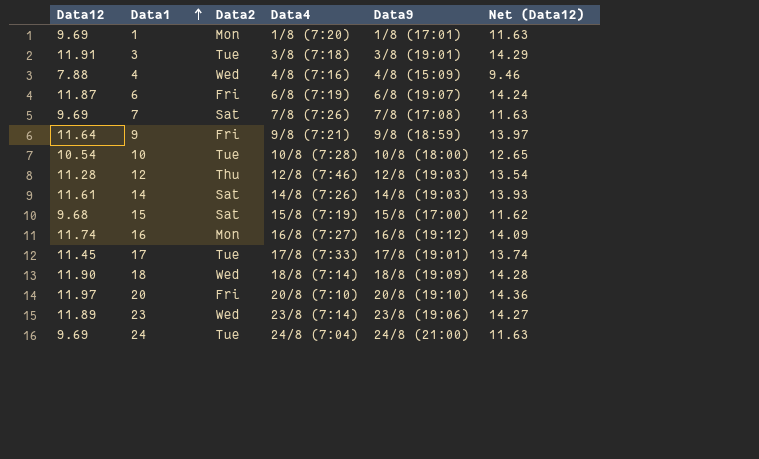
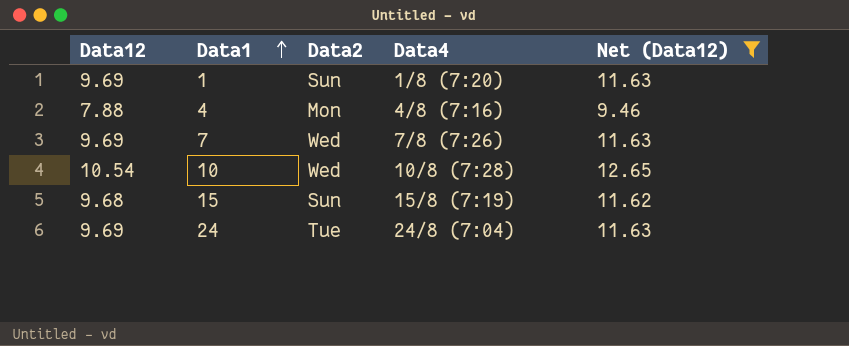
filter: none -> Net (Data12) <= 12.65
column Data9 | position: 5 -> none
1 | Data2: Mon -> Sun
4 | Data2: Wed -> Mon
7 | Data2: Sat -> Wed
10 | Data2: Tue -> Wed
15 | Data2: Sat -> Sun

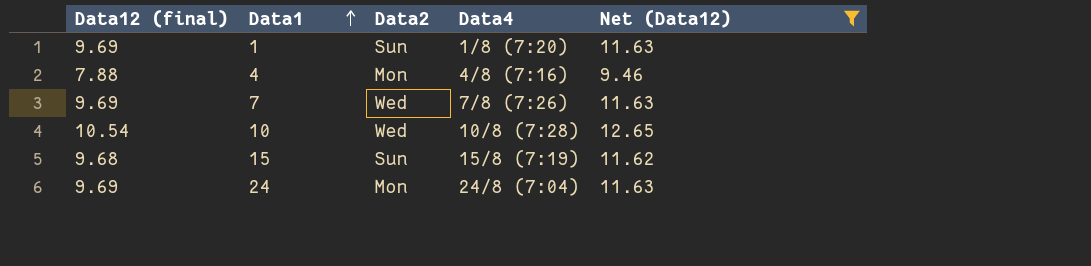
column name: Data12 -> Data12 (final)
24 | Data2: Tue -> Mon

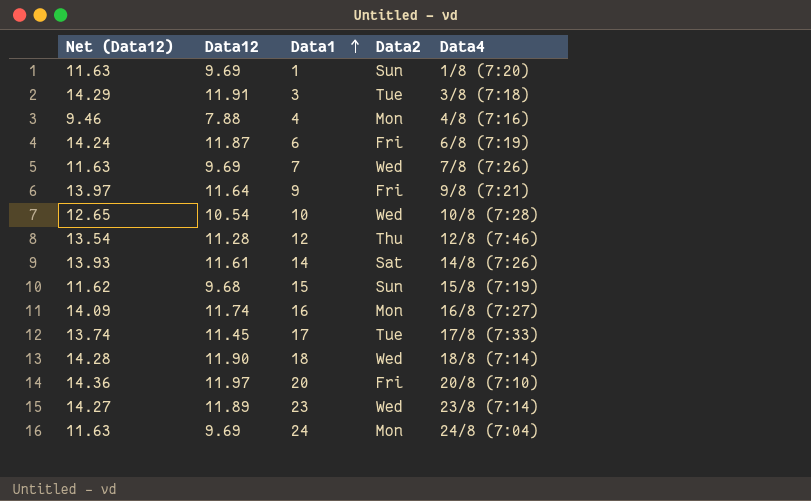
filter: Net (Data12) <= 12.65 -> none
column Net (Data12) | position: 5 -> 1
column name: Data12 (final) -> Data12

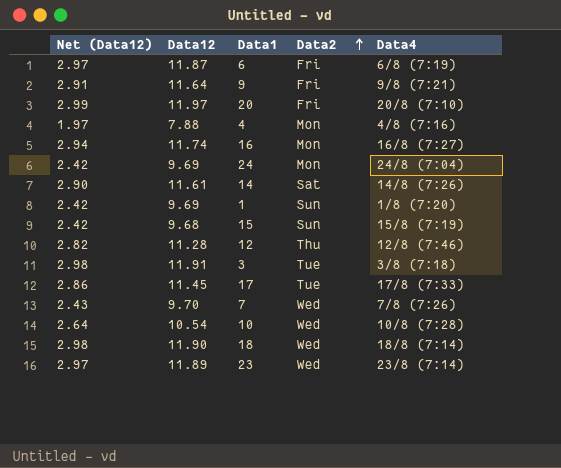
row order: Data1 ascending -> Data2 ascending
column Net (Data12) | formula: [Data12] * 1.2 -> [Data12] * 0.25
7 | Data12: 9.69 -> 9.70

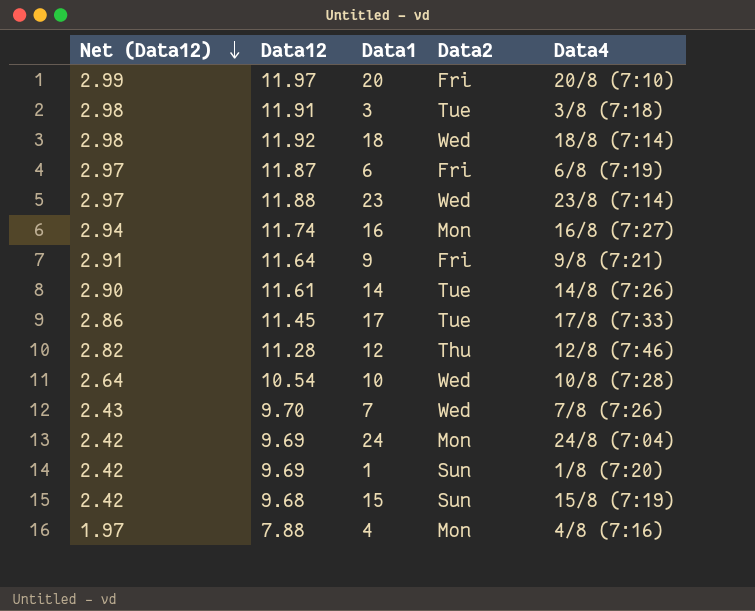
row order: Data2 ascending -> Net (Data12) descending
18 | Data12: 11.90 -> 11.92
23 | Data12: 11.89 -> 11.88
14 | Data2: Sat -> Tue

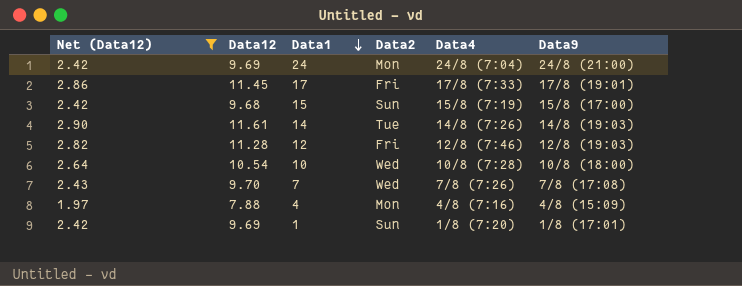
filter: none -> Net (Data12) <= 2.90
row order: Net (Data12) descending -> Data1 descending
column Data9 | position: none -> 6
17 | Data2: Tue -> Fri
12 | Data2: Thu -> Fri

